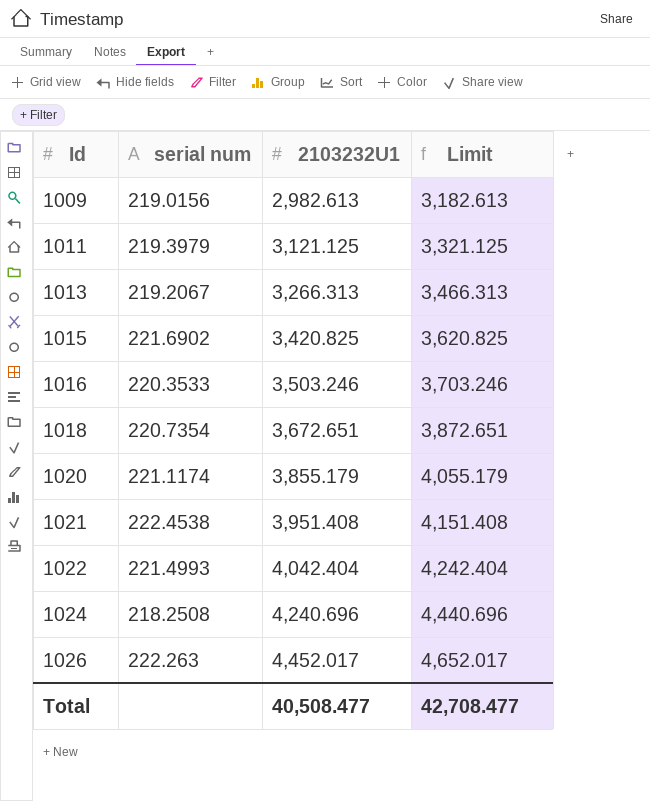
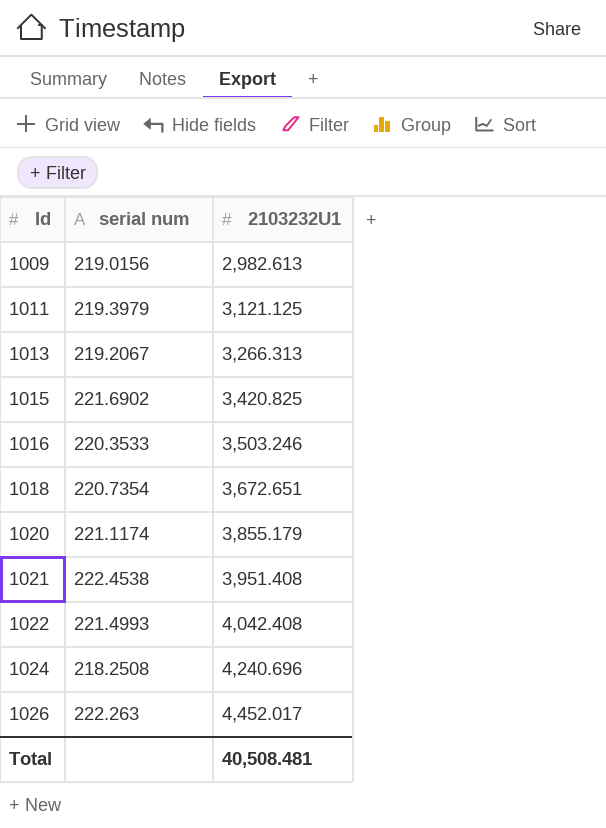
column Limit | formula: [2103232U1] + 200 -> none
1022 | 2103232U1: 4,042.404 -> 4,042.408
Total | 2103232U1: 40,508.477 -> 40,508.481

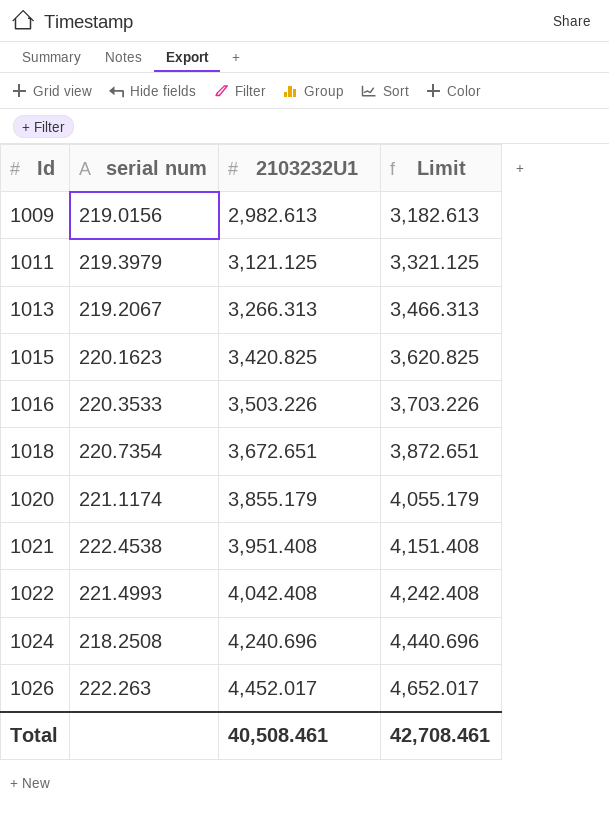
column Limit | formula: none -> [2103232U1] + 200
1015 | serial num: 221.6902 -> 220.1623
1016 | 2103232U1: 3,503.246 -> 3,503.226
Total | 2103232U1: 40,508.481 -> 40,508.461

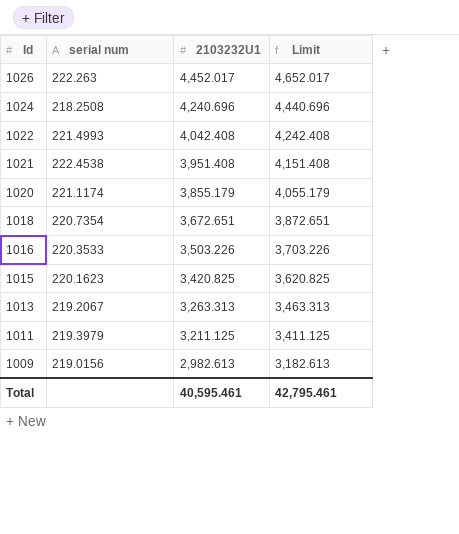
row order: Id ascending -> Id descending
1013 | 2103232U1: 3,266.313 -> 3,263.313
1013 | Limit: 3,466.313 -> 3,463.313
1011 | 2103232U1: 3,121.125 -> 3,211.125
1011 | Limit: 3,321.125 -> 3,411.125
Total | 2103232U1: 40,508.461 -> 40,595.461
Total | Limit: 42,708.461 -> 42,795.461

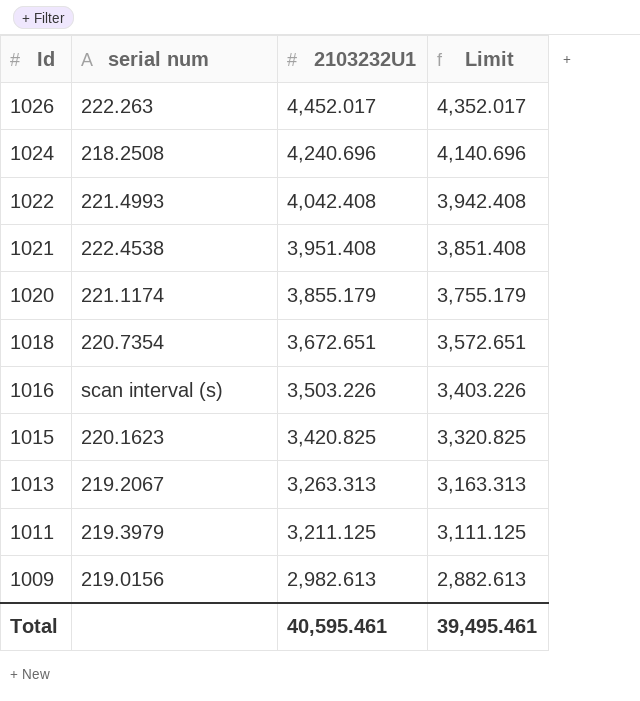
column Limit | formula: [2103232U1] + 200 -> [2103232U1] - 100
1016 | serial num: 220.3533 -> scan interval (s)
Total | Limit: 42,795.461 -> 39,495.461

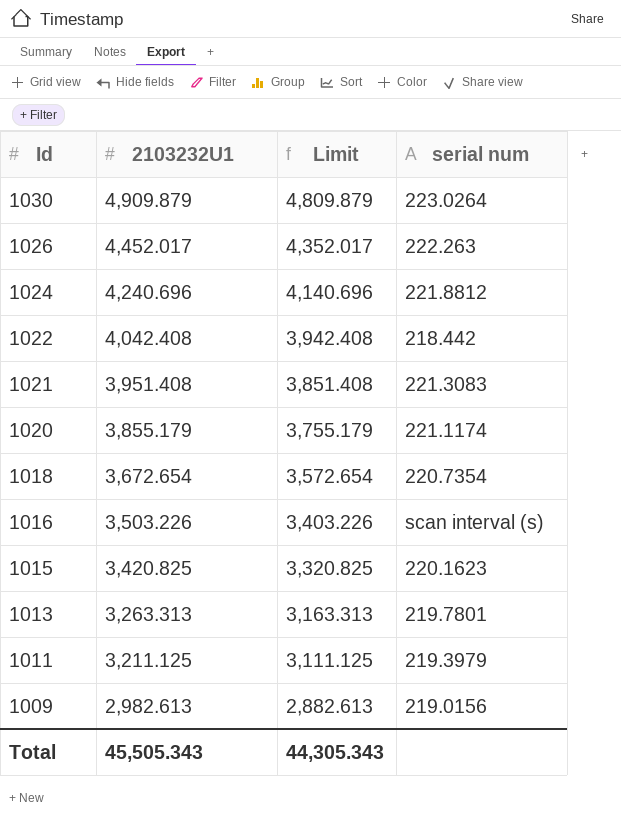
column serial num | position: 2 -> 4
row 1030: none -> 4,909.879 | 4,809.879 | 223.0264
1024 | serial num: 218.2508 -> 221.8812
1022 | serial num: 221.4993 -> 218.442
1021 | serial num: 222.4538 -> 221.3083
1018 | 2103232U1: 3,672.651 -> 3,672.654
1018 | Limit: 3,572.651 -> 3,572.654
1013 | serial num: 219.2067 -> 219.7801
Total | 2103232U1: 40,595.461 -> 45,505.343
Total | Limit: 39,495.461 -> 44,305.343

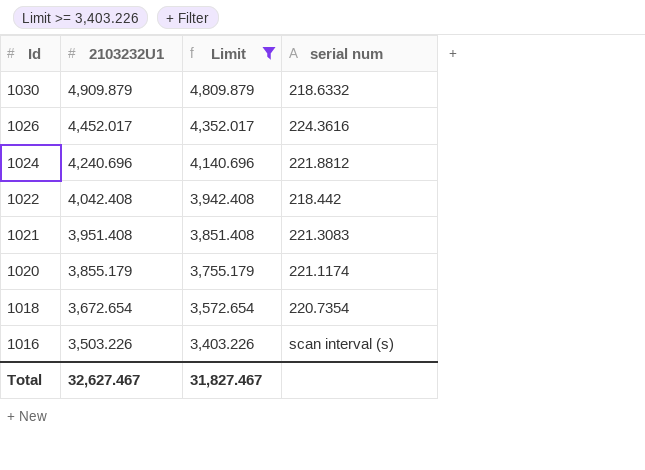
filter: none -> Limit >= 3,403.226
1030 | serial num: 223.0264 -> 218.6332
1026 | serial num: 222.263 -> 224.3616
Total | 2103232U1: 45,505.343 -> 32,627.467
Total | Limit: 44,305.343 -> 31,827.467

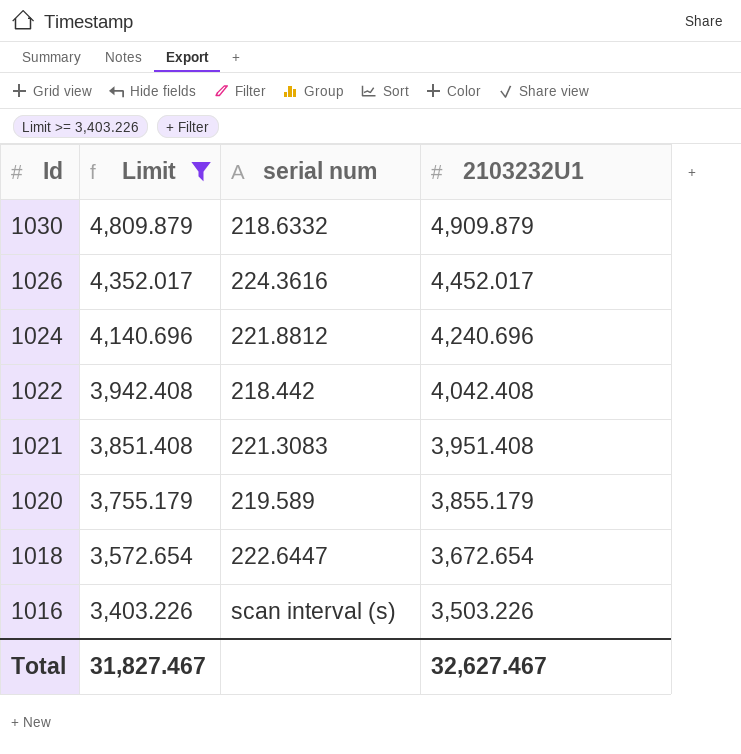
column 2103232U1 | position: 2 -> 4
1020 | serial num: 221.1174 -> 219.589
1018 | serial num: 220.7354 -> 222.6447

